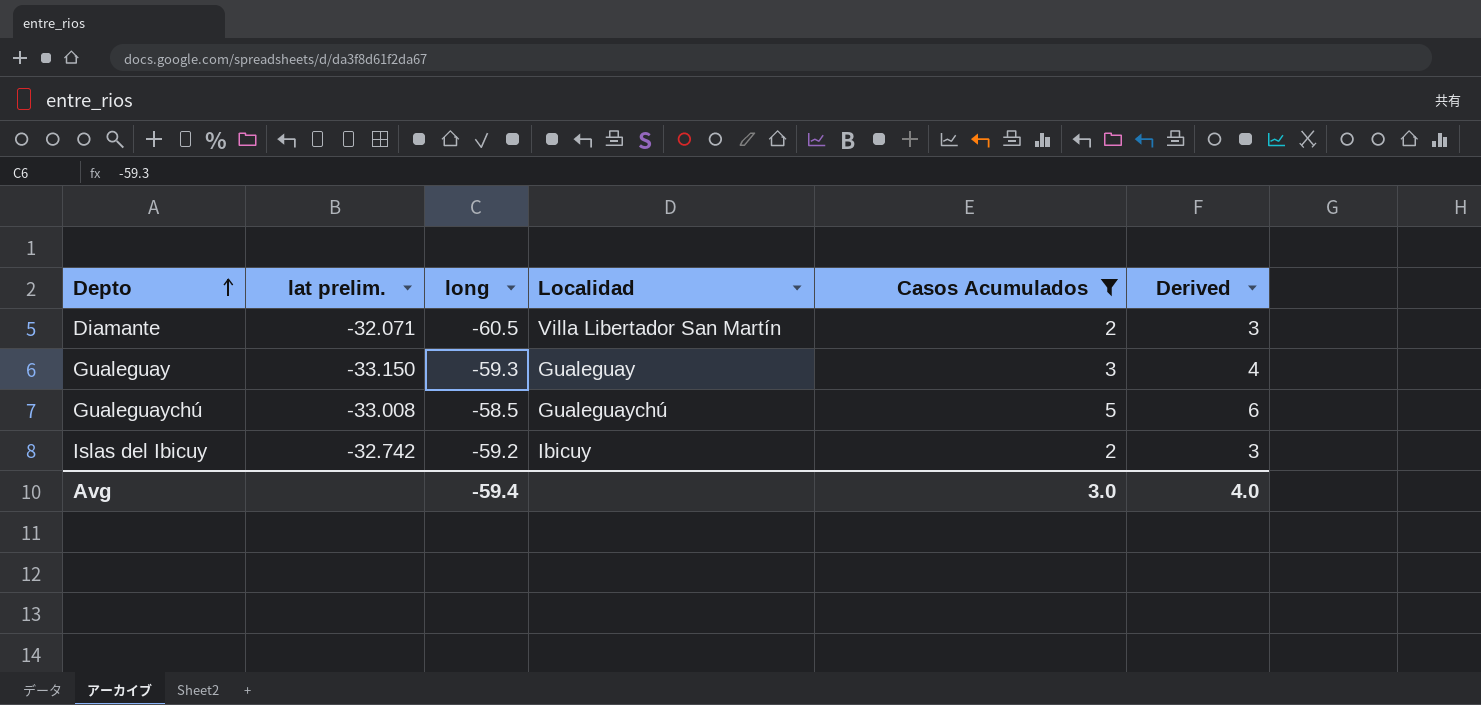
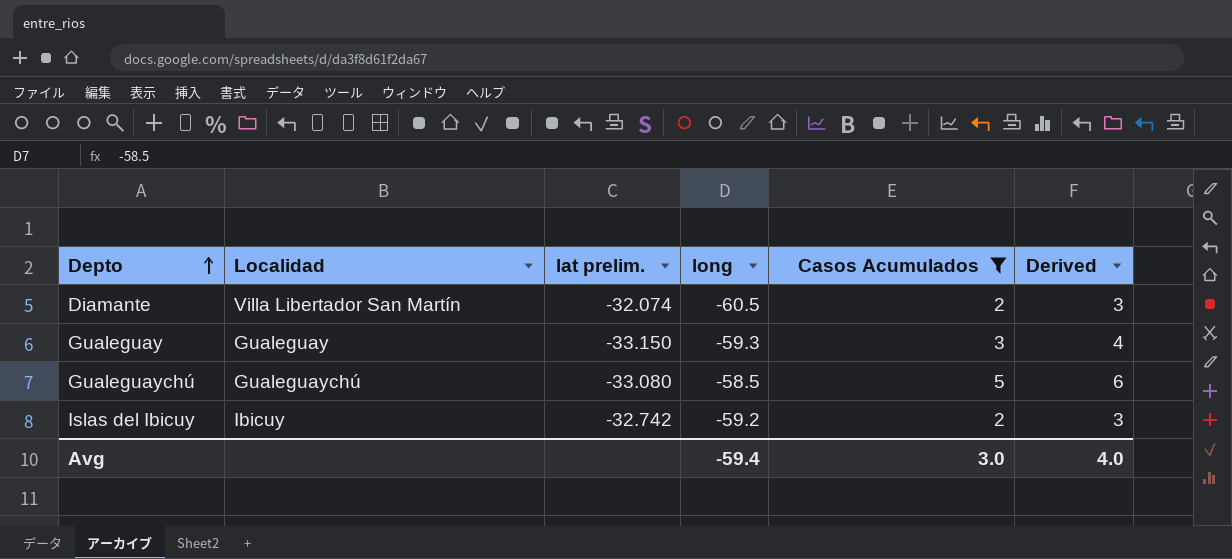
column Localidad | position: 4 -> 2
Diamante | lat prelim.: -32.071 -> -32.074
Gualeguaychú | lat prelim.: -33.008 -> -33.080

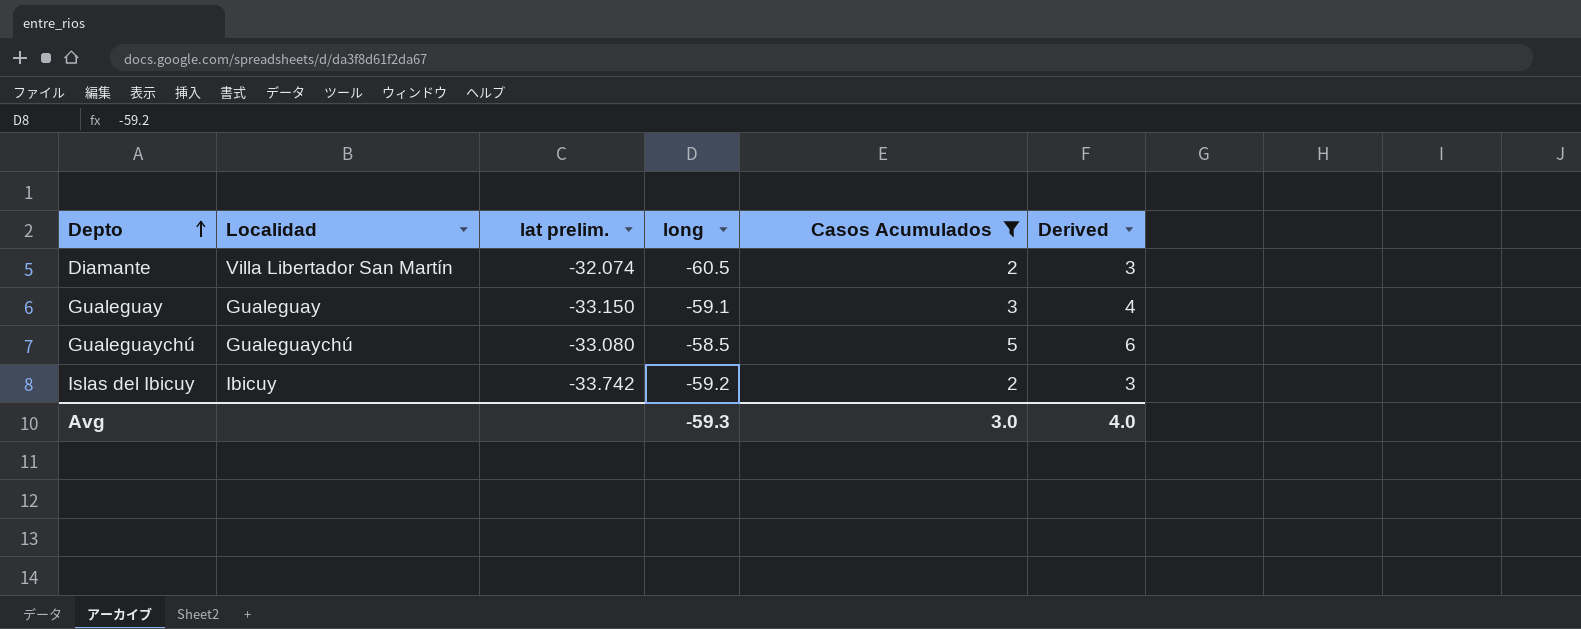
Gualeguay | long: -59.3 -> -59.1
Islas del Ibicuy | lat prelim.: -32.742 -> -33.742
Avg | long: -59.4 -> -59.3

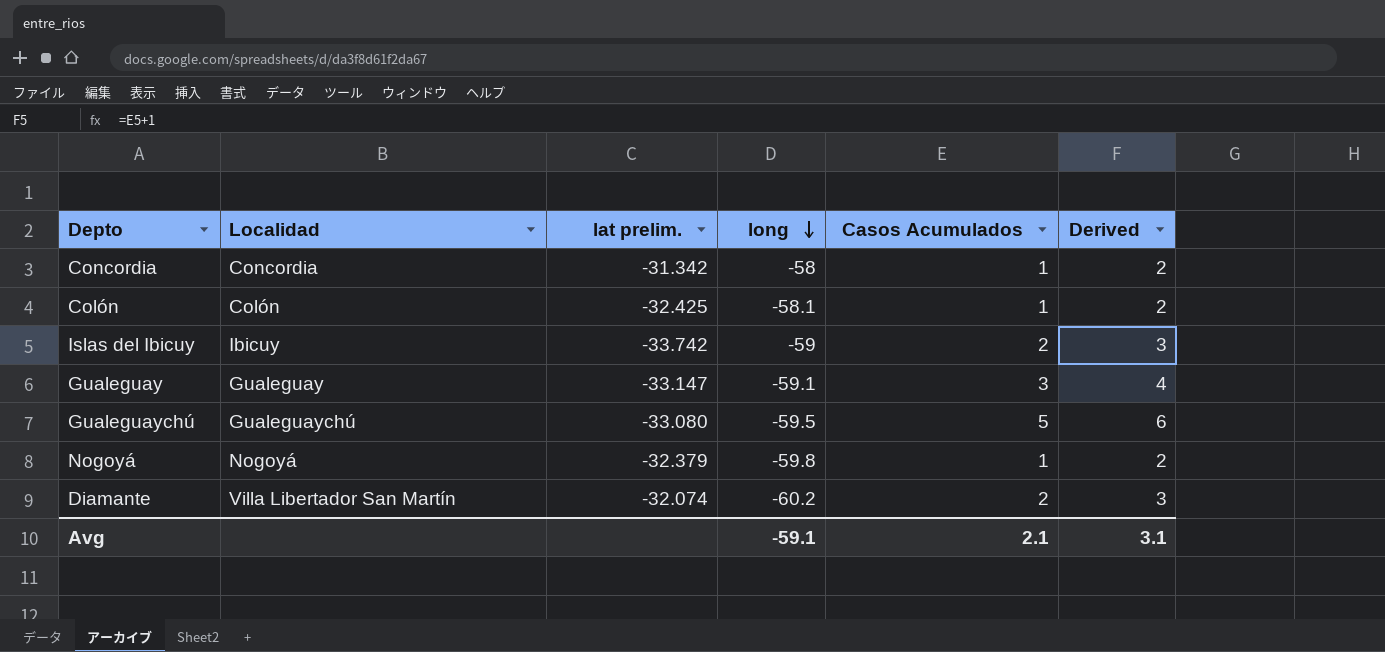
filter: Casos Acumulados != 1 -> none
row order: Depto ascending -> long descending
Islas del Ibicuy | long: -59.2 -> -59
Gualeguay | lat prelim.: -33.150 -> -33.147
Gualeguaychú | long: -58.5 -> -59.5
Diamante | long: -60.5 -> -60.2
Avg | long: -59.3 -> -59.1
Avg | Casos Acumulados: 3.0 -> 2.1
Avg | Derived: 4.0 -> 3.1

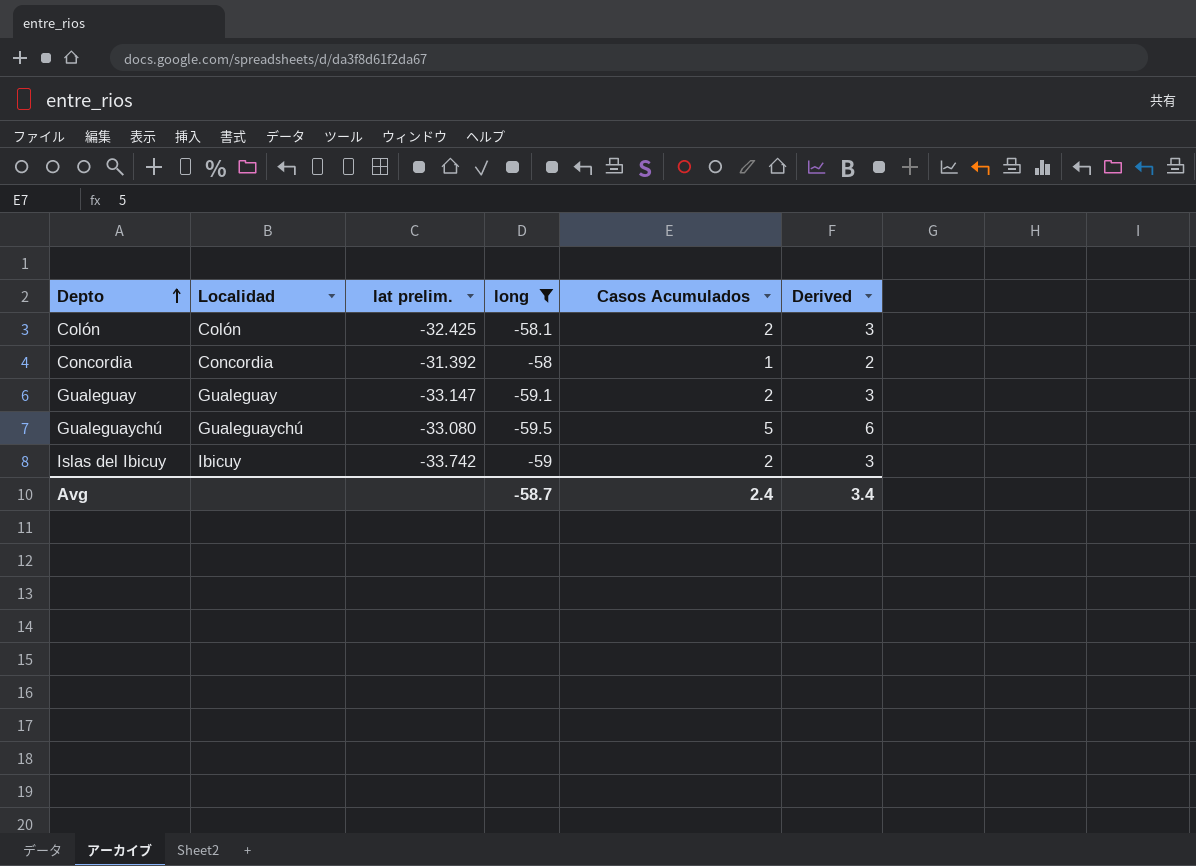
filter: none -> long >= -59.5
row order: long descending -> Depto ascending
Colón | Casos Acumulados: 1 -> 2
Colón | Derived: 2 -> 3
Concordia | lat prelim.: -31.342 -> -31.392
Gualeguay | Casos Acumulados: 3 -> 2
Gualeguay | Derived: 4 -> 3
Avg | long: -59.1 -> -58.7
Avg | Casos Acumulados: 2.1 -> 2.4
Avg | Derived: 3.1 -> 3.4

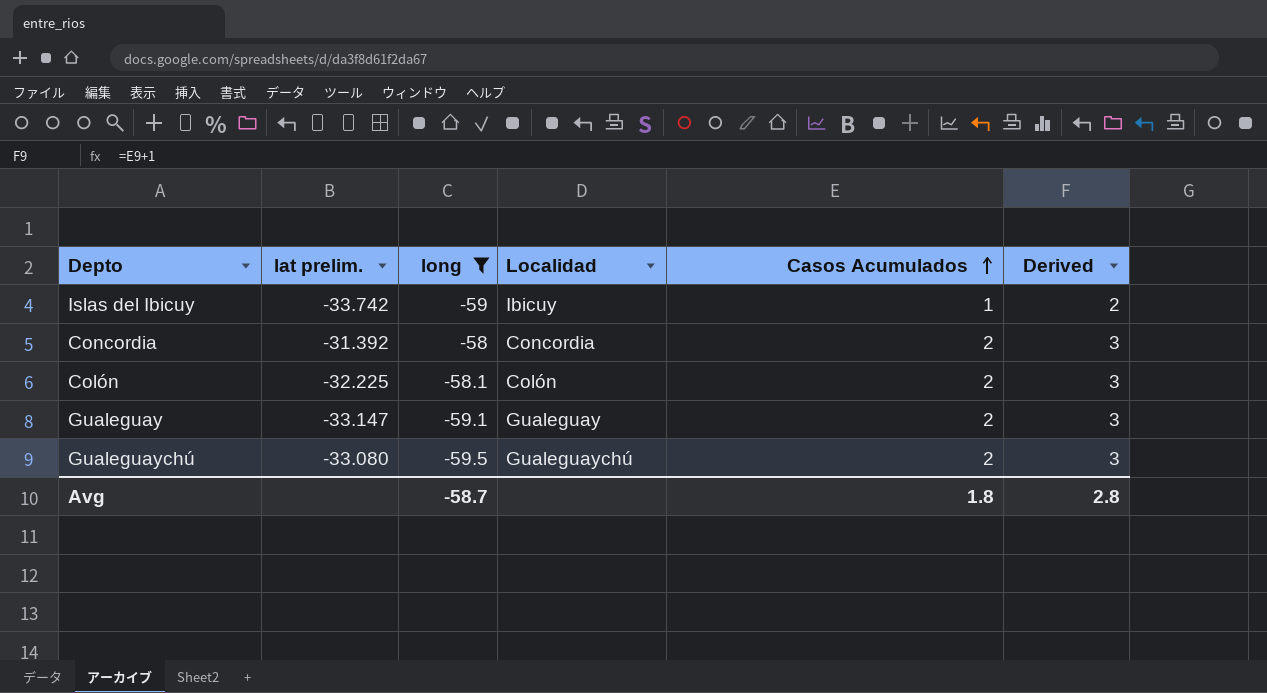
row order: Depto ascending -> Casos Acumulados ascending
column Localidad | position: 2 -> 4
Islas del Ibicuy | Casos Acumulados: 2 -> 1
Islas del Ibicuy | Derived: 3 -> 2
Concordia | Casos Acumulados: 1 -> 2
Concordia | Derived: 2 -> 3
Colón | lat prelim.: -32.425 -> -32.225
Gualeguaychú | Casos Acumulados: 5 -> 2
Gualeguaychú | Derived: 6 -> 3
Avg | Casos Acumulados: 2.4 -> 1.8
Avg | Derived: 3.4 -> 2.8

